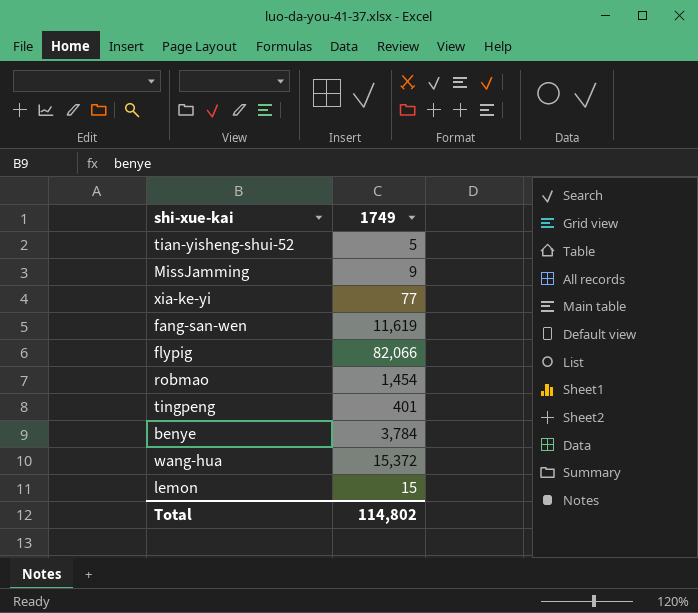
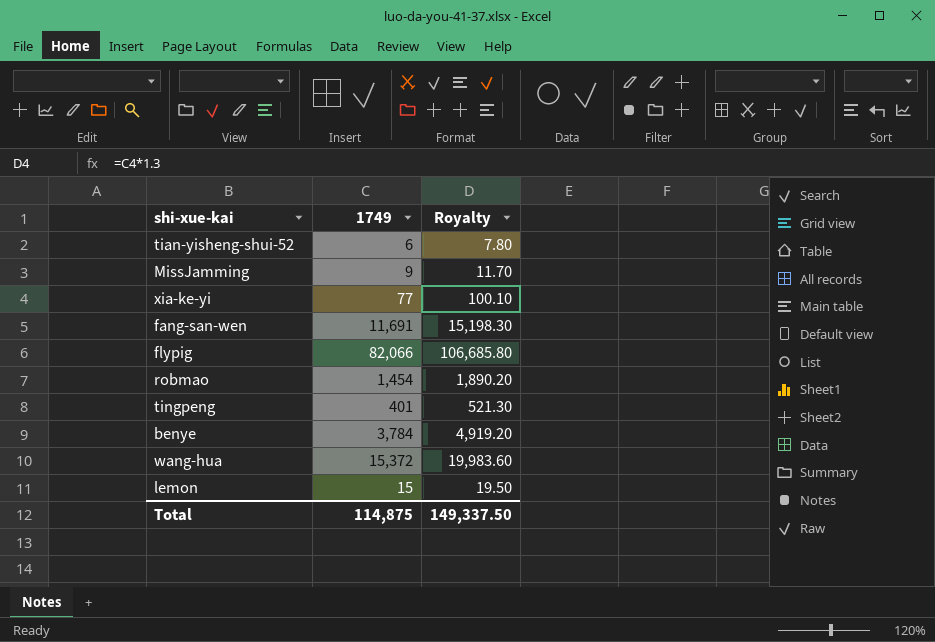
column Royalty | formula: none -> [1749] * 1.3
tian-yisheng-shui-52 | 1749: 5 -> 6
fang-san-wen | 1749: 11,619 -> 11,691
Total | 1749: 114,802 -> 114,875

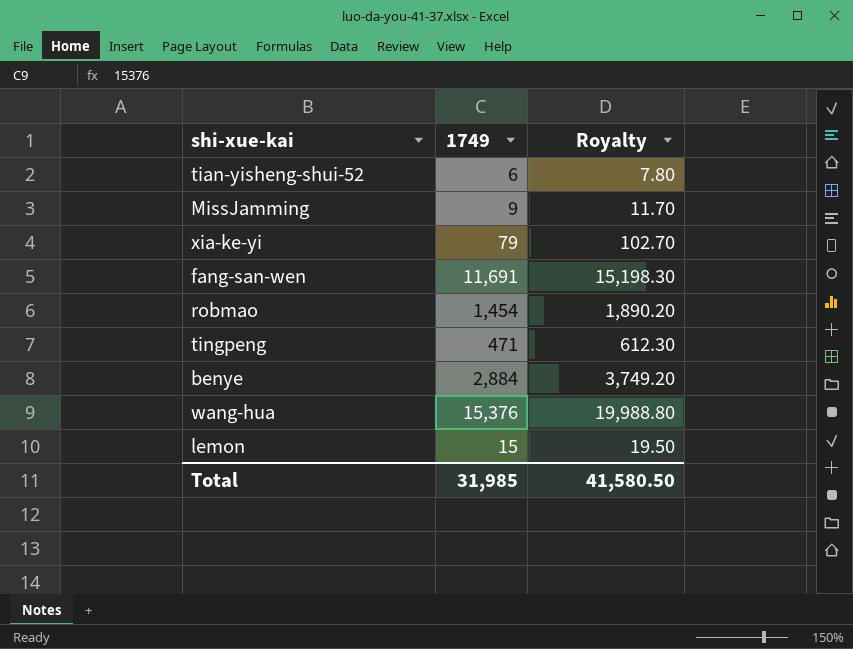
row flypig: 82,066 | 106,685.80 -> none
xia-ke-yi | 1749: 77 -> 79
xia-ke-yi | Royalty: 100.10 -> 102.70
tingpeng | 1749: 401 -> 471
tingpeng | Royalty: 521.30 -> 612.30
benye | 1749: 3,784 -> 2,884
benye | Royalty: 4,919.20 -> 3,749.20
wang-hua | 1749: 15,372 -> 15,376
wang-hua | Royalty: 19,983.60 -> 19,988.80
Total | 1749: 114,875 -> 31,985
Total | Royalty: 149,337.50 -> 41,580.50

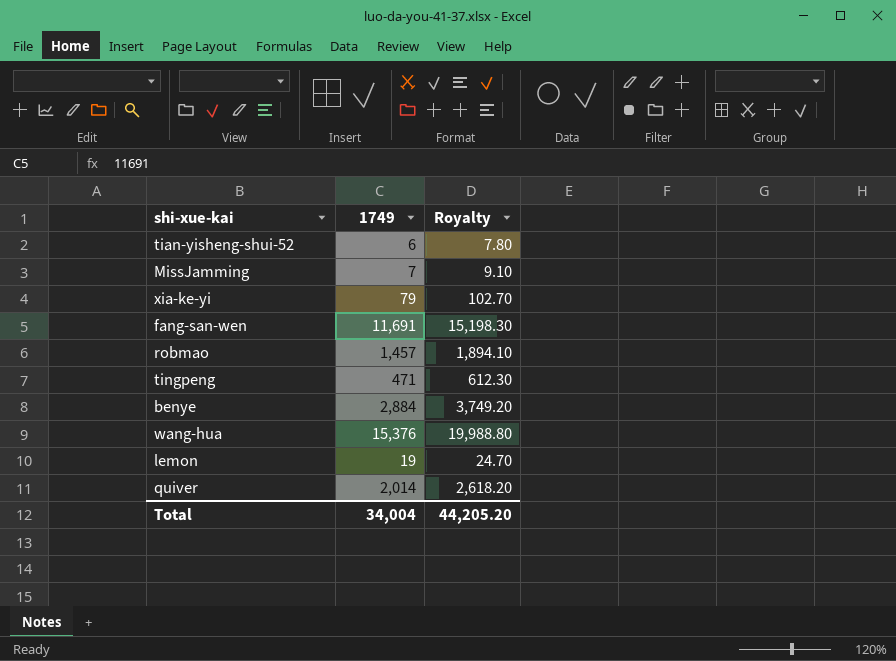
MissJamming | 1749: 9 -> 7
MissJamming | Royalty: 11.70 -> 9.10
robmao | 1749: 1,454 -> 1,457
robmao | Royalty: 1,890.20 -> 1,894.10
lemon | 1749: 15 -> 19
lemon | Royalty: 19.50 -> 24.70
row quiver: none -> 2,014 | 2,618.20
Total | 1749: 31,985 -> 34,004
Total | Royalty: 41,580.50 -> 44,205.20

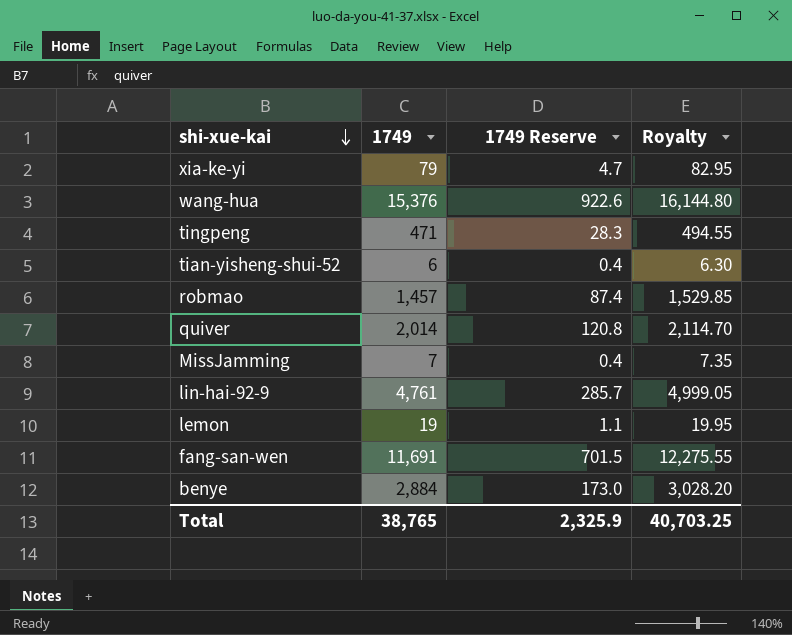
row order: none -> shi-xue-kai descending
column 1749 Reserve | formula: none -> [1749] * 0.06
column Royalty | formula: [1749] * 1.3 -> [1749] * 1.05
row lin-hai-92-9: none -> 4,761 | 285.7 | 4,999.05
Total | 1749: 34,004 -> 38,765
Total | Royalty: 44,205.20 -> 40,703.25

